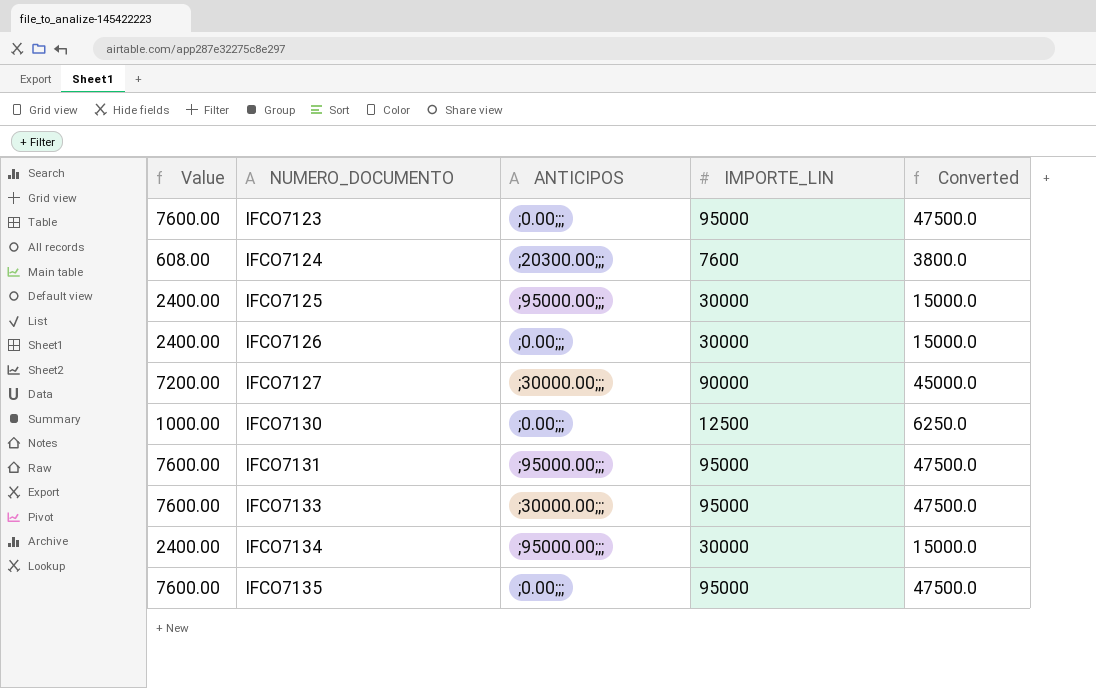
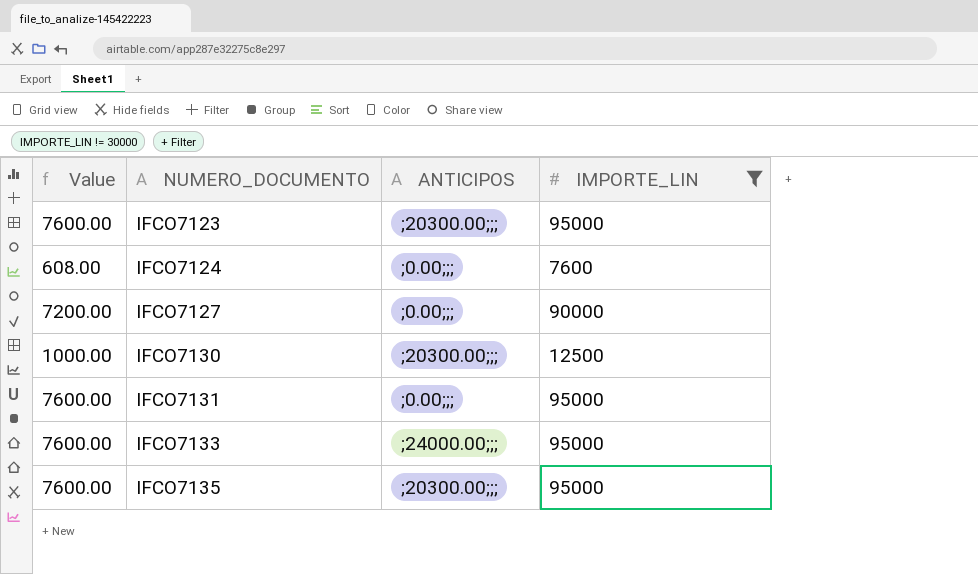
filter: none -> IMPORTE_LIN != 30000
column Converted | formula: [IMPORTE_LIN] * 0.5 -> none
IFCO7123 | ANTICIPOS: ;0.00;;; -> ;20300.00;;;
IFCO7124 | ANTICIPOS: ;20300.00;;; -> ;0.00;;;
IFCO7127 | ANTICIPOS: ;30000.00;;; -> ;0.00;;;
IFCO7130 | ANTICIPOS: ;0.00;;; -> ;20300.00;;;
IFCO7131 | ANTICIPOS: ;95000.00;;; -> ;0.00;;;
IFCO7133 | ANTICIPOS: ;30000.00;;; -> ;24000.00;;;
IFCO7135 | ANTICIPOS: ;0.00;;; -> ;20300.00;;;

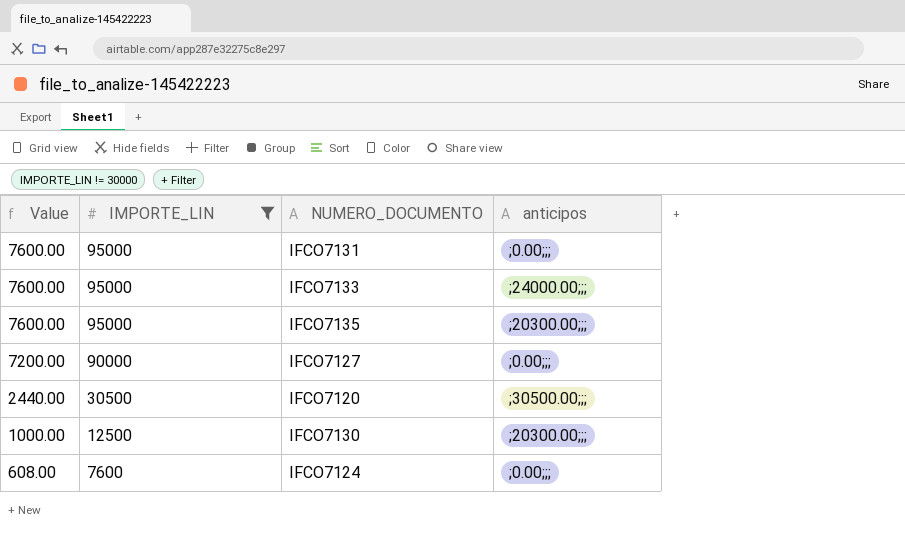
row order: NUMERO_DOCUMENTO ascending -> Value descending
column IMPORTE_LIN | position: 4 -> 2
column name: ANTICIPOS -> anticipos
row IFCO7123: 7600.00 | ;20300.00;;; | 95000 -> none
row IFCO7120: none -> 2440.00 | 30500 | ;30500.00;;;

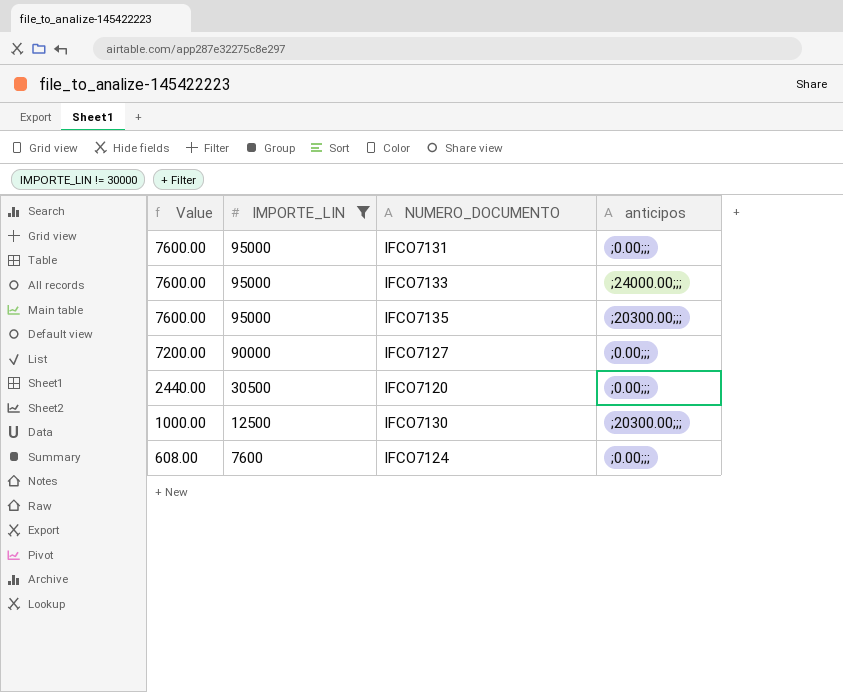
IFCO7120 | anticipos: ;30500.00;;; -> ;0.00;;;

